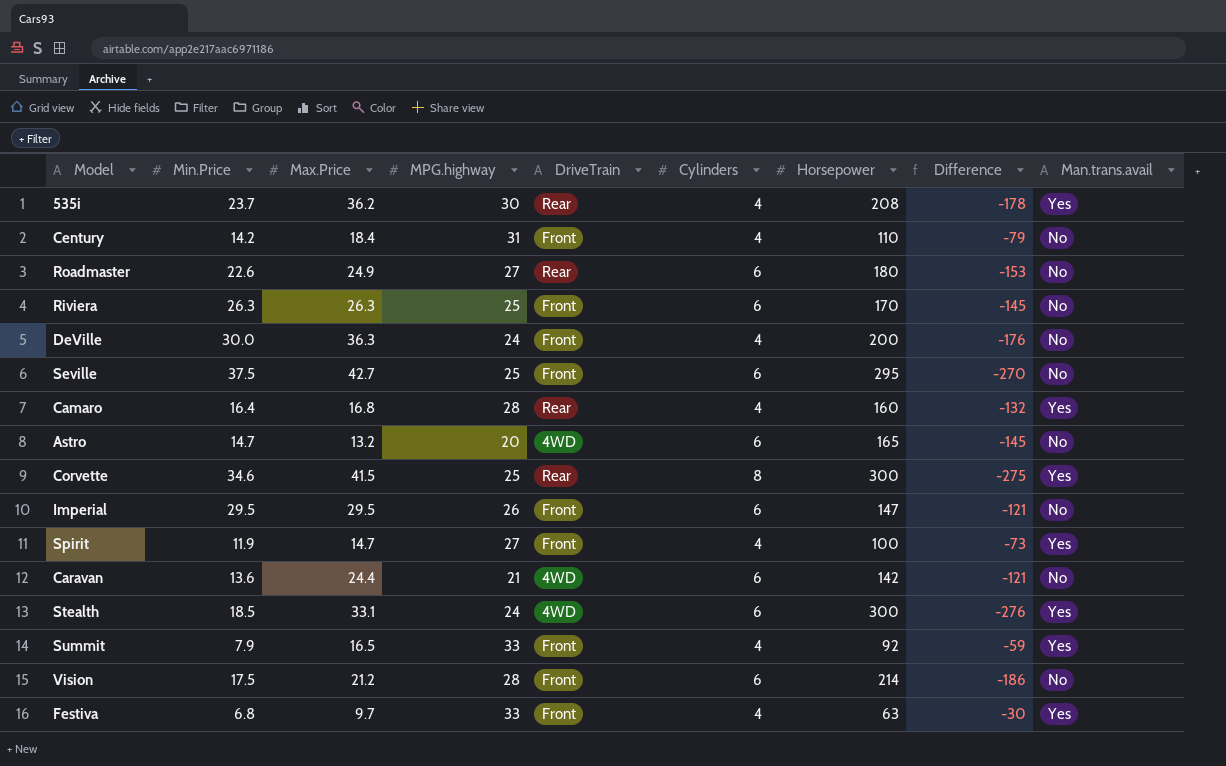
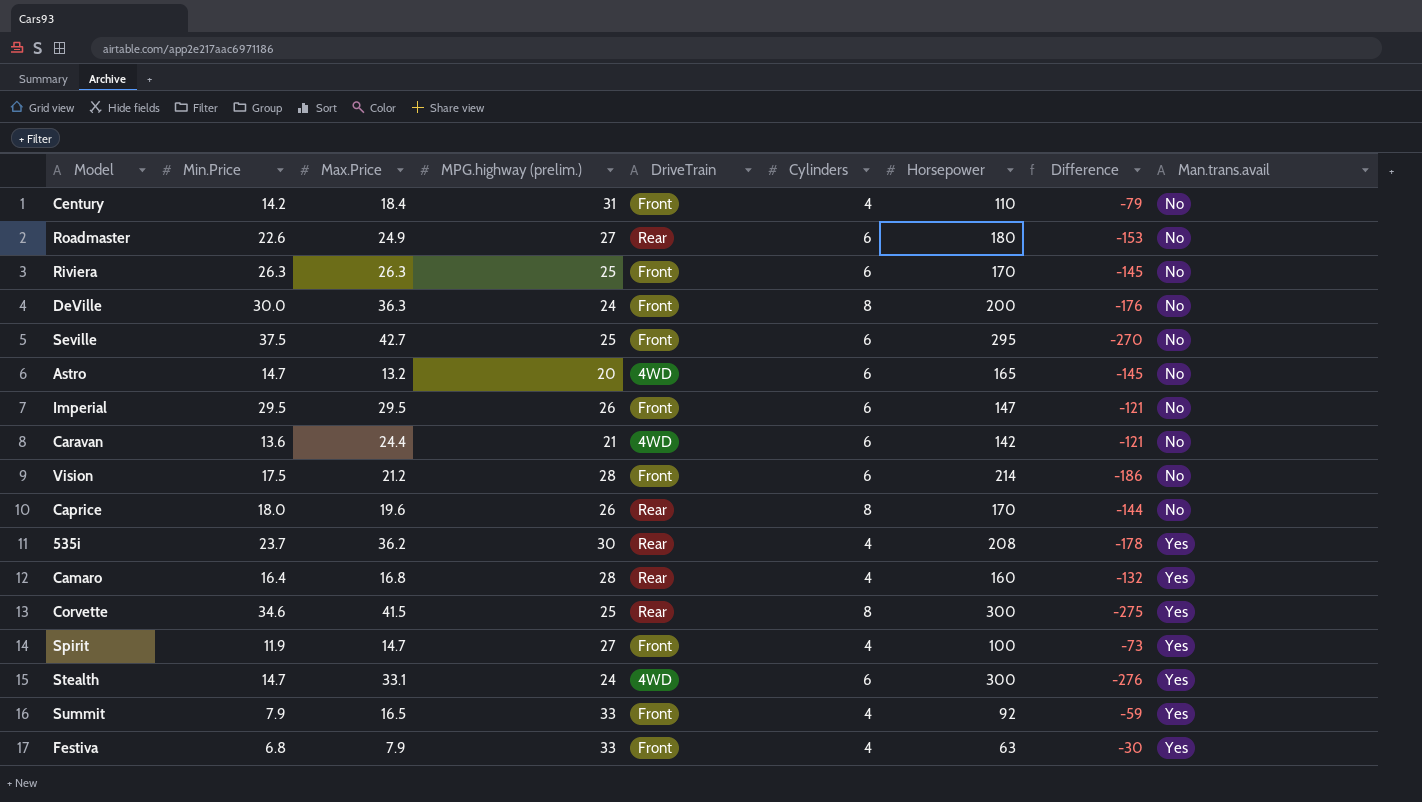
row order: none -> Man.trans.avail ascending
column name: MPG.highway -> MPG.highway (prelim.)
DeVille | Cylinders: 4 -> 8
row Caprice: none -> 18.0 | 19.6 | 26 | Rear | 8 | 170 | -144 | No
Stealth | Min.Price: 18.5 -> 14.7
Festiva | Max.Price: 9.7 -> 7.9

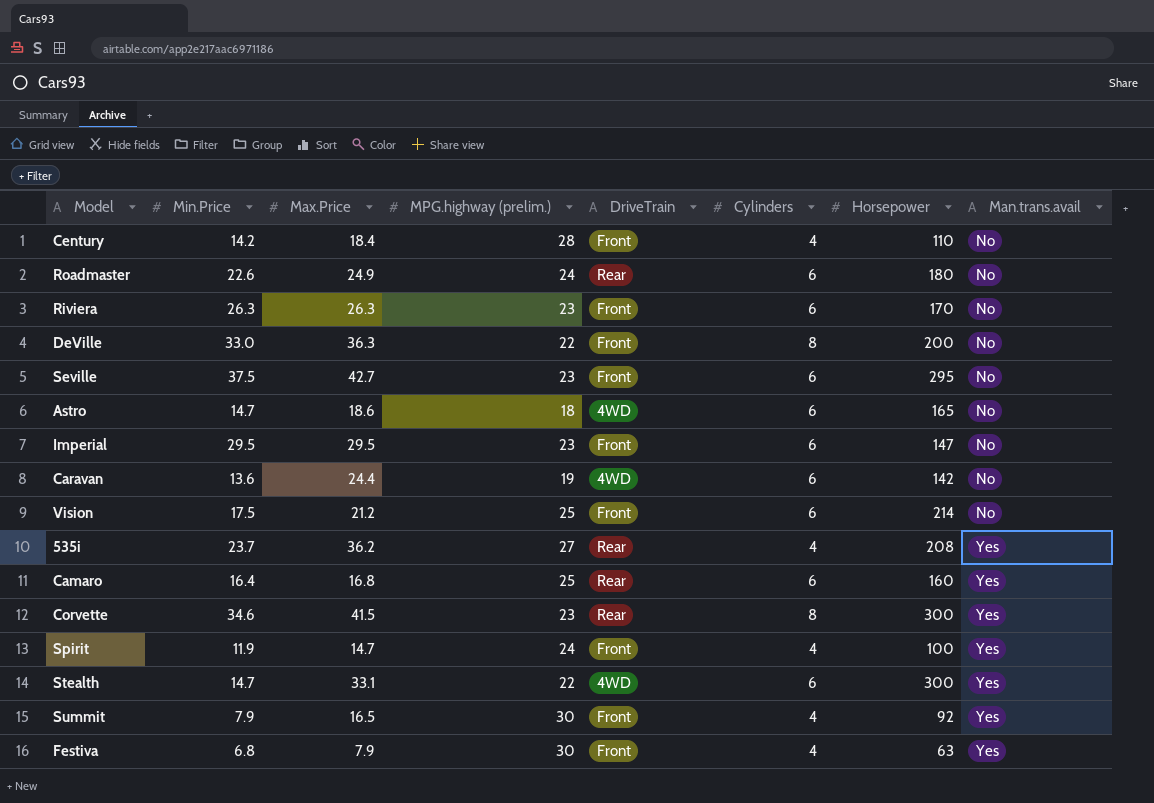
column Difference | formula: [MPG.highway (prelim.)] - [Horsepower] -> none
row Caprice: 18.0 | 19.6 | 26 | Rear | 8 | 170 | -144 | No -> none
Century | MPG.highway (prelim.): 31 -> 28
Roadmaster | MPG.highway (prelim.): 27 -> 24
Riviera | MPG.highway (prelim.): 25 -> 23
DeVille | Min.Price: 30.0 -> 33.0
DeVille | MPG.highway (prelim.): 24 -> 22
Seville | MPG.highway (prelim.): 25 -> 23
Astro | Max.Price: 13.2 -> 18.6
Astro | MPG.highway (prelim.): 20 -> 18
Imperial | MPG.highway (prelim.): 26 -> 23
Caravan | MPG.highway (prelim.): 21 -> 19
Vision | MPG.highway (prelim.): 28 -> 25
535i | MPG.highway (prelim.): 30 -> 27
Camaro | MPG.highway (prelim.): 28 -> 25
Camaro | Cylinders: 4 -> 6
Corvette | MPG.highway (prelim.): 25 -> 23
Spirit | MPG.highway (prelim.): 27 -> 24
Stealth | MPG.highway (prelim.): 24 -> 22
Summit | MPG.highway (prelim.): 33 -> 30
Festiva | MPG.highway (prelim.): 33 -> 30

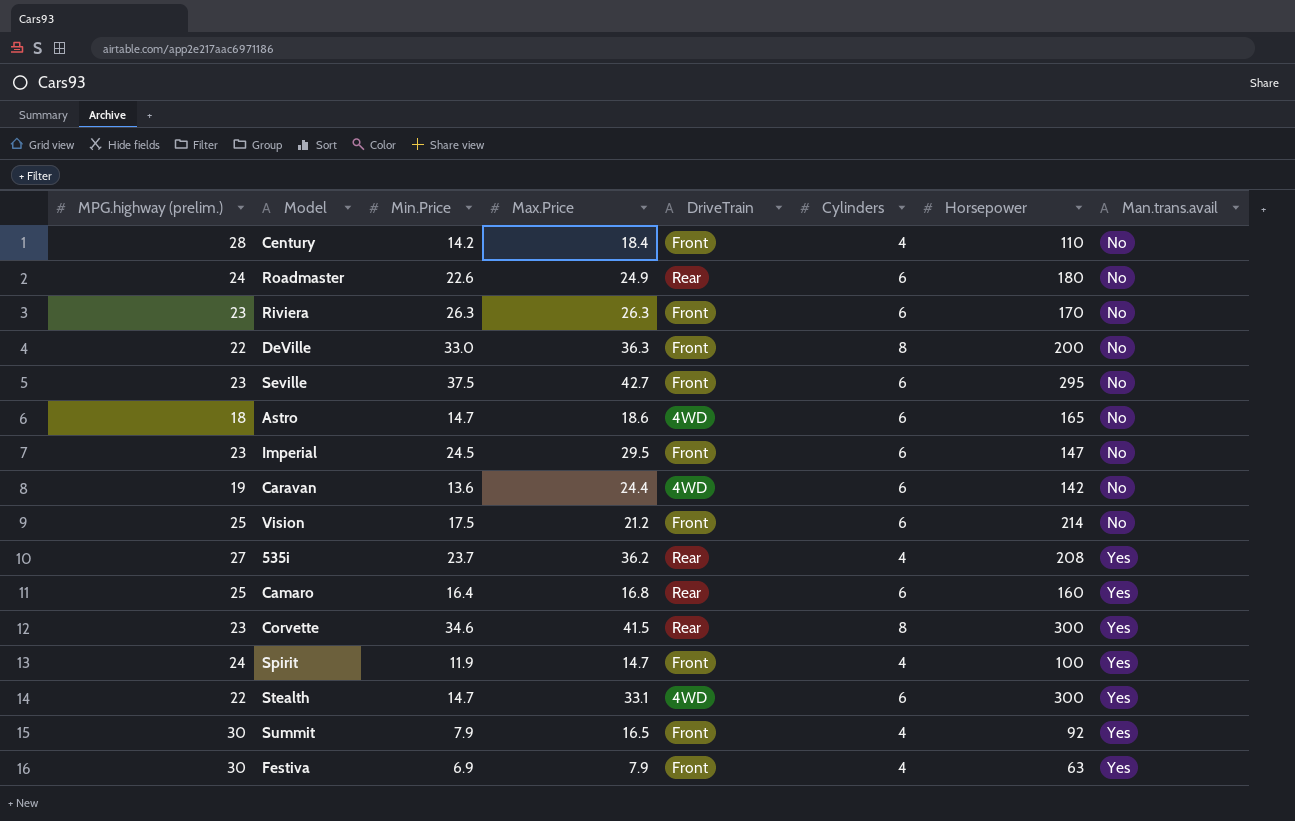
column MPG.highway (prelim.) | position: 4 -> 1
Imperial | Min.Price: 29.5 -> 24.5
Festiva | Min.Price: 6.8 -> 6.9

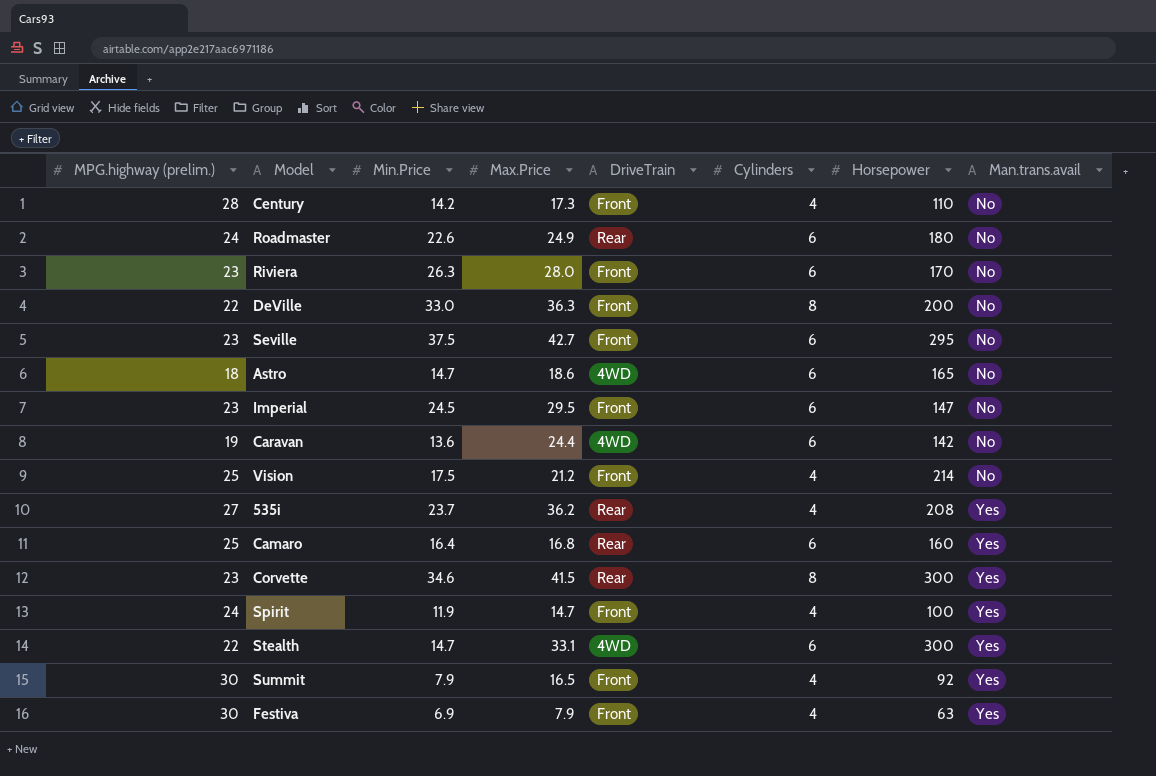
Century | Max.Price: 18.4 -> 17.3
Riviera | Max.Price: 26.3 -> 28.0
Vision | Cylinders: 6 -> 4

